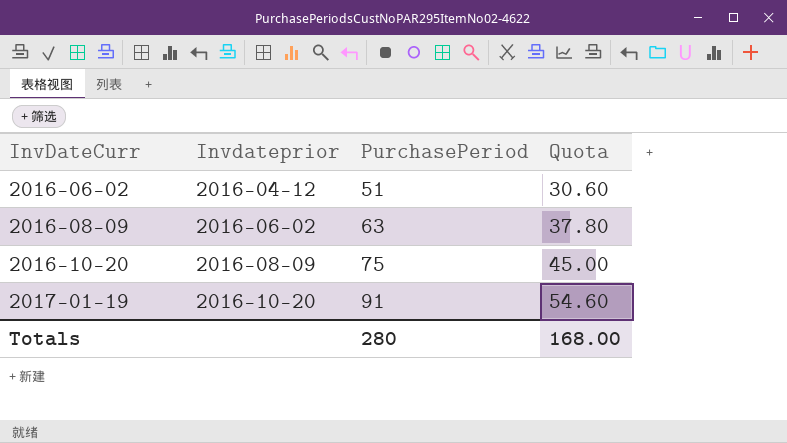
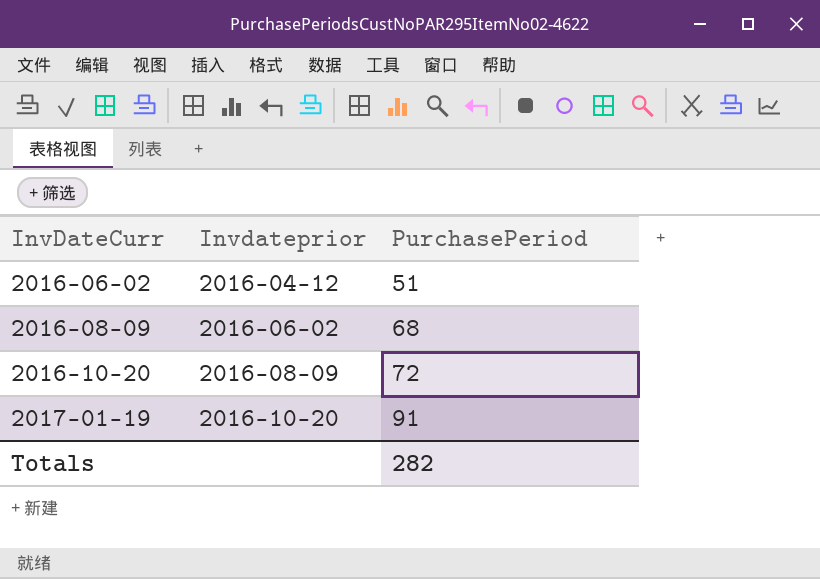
column Quota | formula: [PurchasePeriod] * 0.6 -> none
2016-08-09 | PurchasePeriod: 63 -> 68
2016-10-20 | PurchasePeriod: 75 -> 72
Totals | PurchasePeriod: 280 -> 282

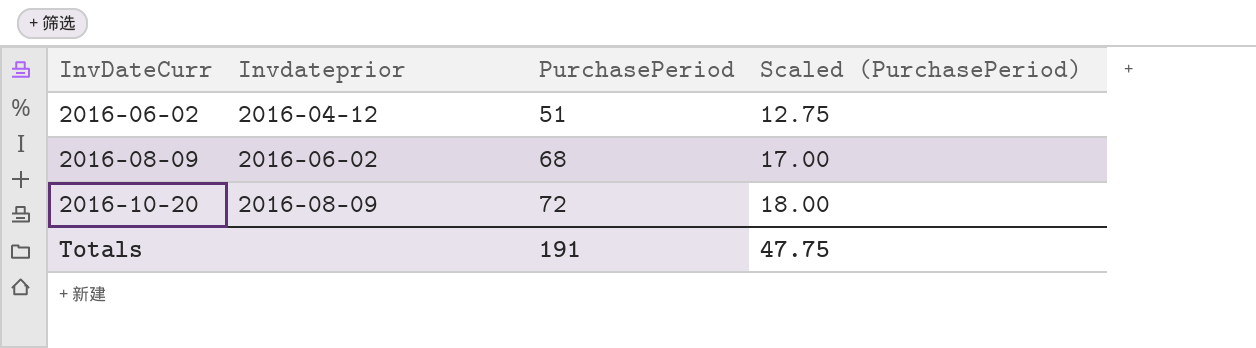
column Scaled (PurchasePeriod) | formula: none -> [PurchasePeriod] * 0.25
row 2017-01-19: 2016-10-20 | 91 -> none
Totals | PurchasePeriod: 282 -> 191

